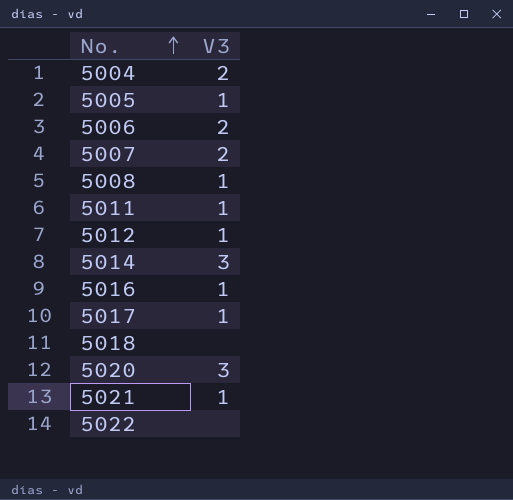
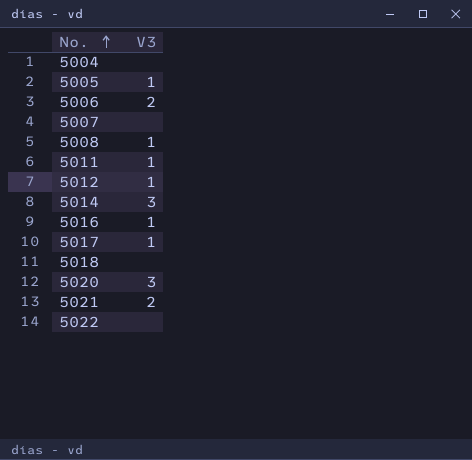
5004 | V3: 2 -> none
5007 | V3: 2 -> none
5021 | V3: 1 -> 2

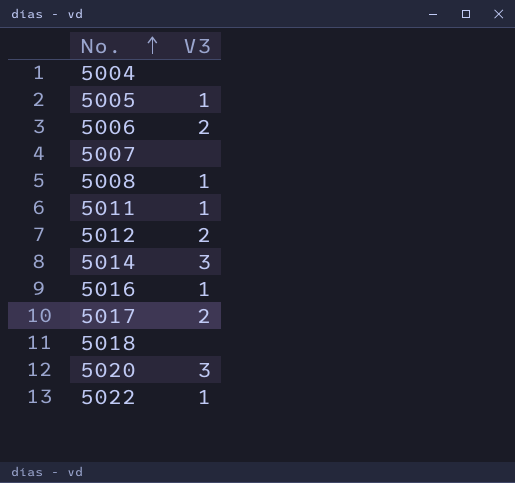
row 5021: 2 -> none
5012 | V3: 1 -> 2
5017 | V3: 1 -> 2
5022 | V3: none -> 1

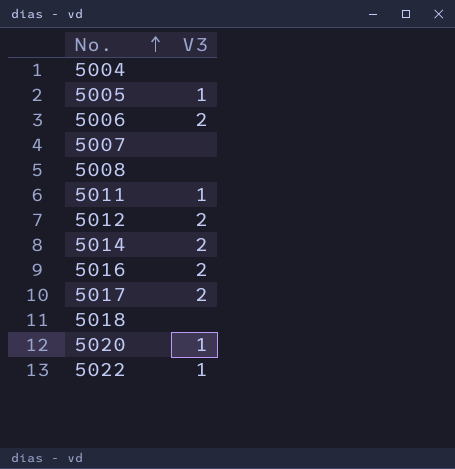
5008 | V3: 1 -> none
5014 | V3: 3 -> 2
5016 | V3: 1 -> 2
5020 | V3: 3 -> 1

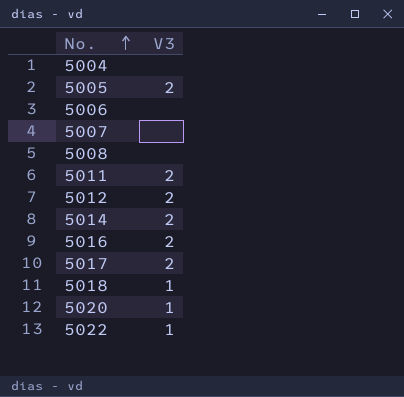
5005 | V3: 1 -> 2
5006 | V3: 2 -> none
5011 | V3: 1 -> 2
5018 | V3: none -> 1

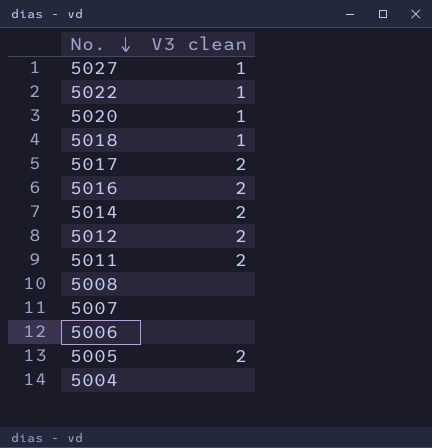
row order: No. ascending -> No. descending
column name: V3 -> V3 clean
row 5027: none -> 1

